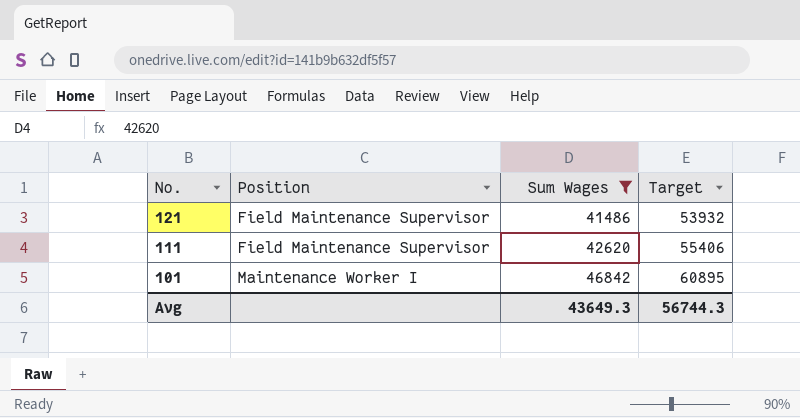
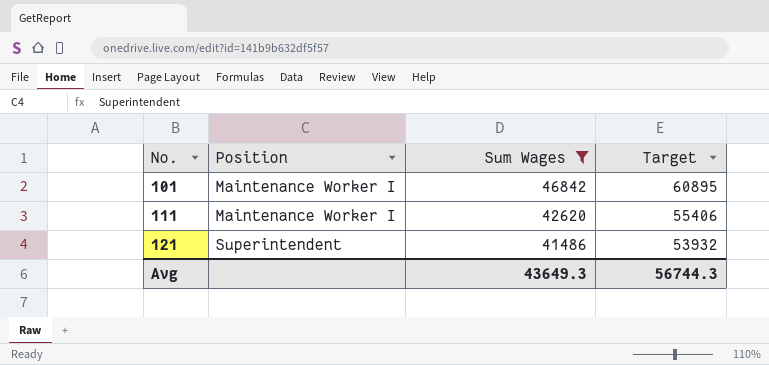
row order: No. descending -> No. ascending
111 | Position: Field Maintenance Supervisor -> Maintenance Worker I
121 | Position: Field Maintenance Supervisor -> Superintendent

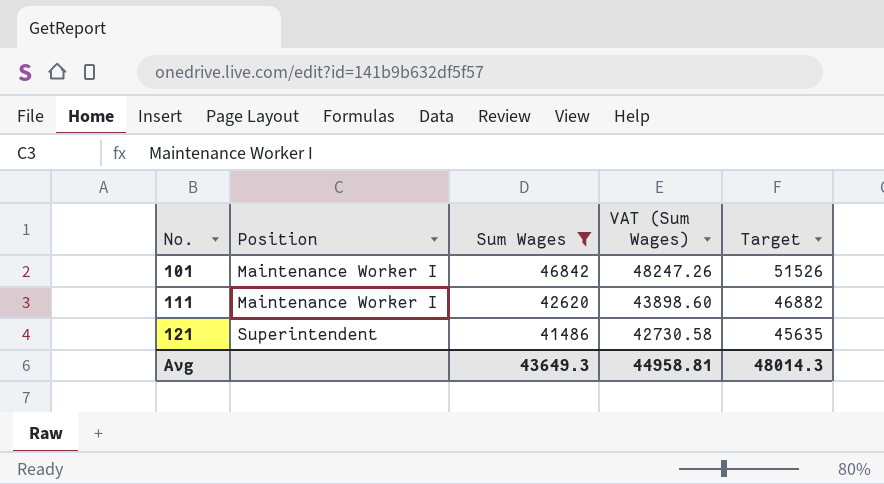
column VAT (Sum Wages) | formula: none -> [Sum Wages] * 1.03
column Target | formula: [Sum Wages] * 1.3 -> [Sum Wages] * 1.1
Avg | Target: 56744.3 -> 48014.3

